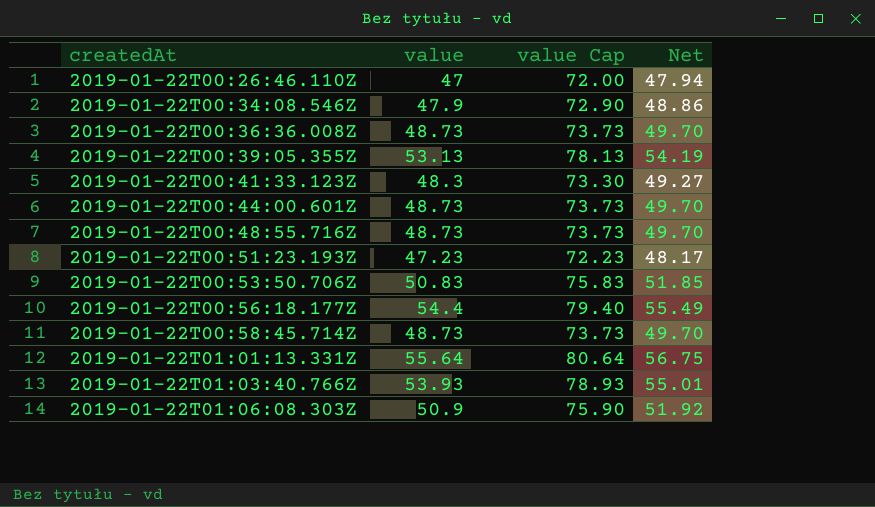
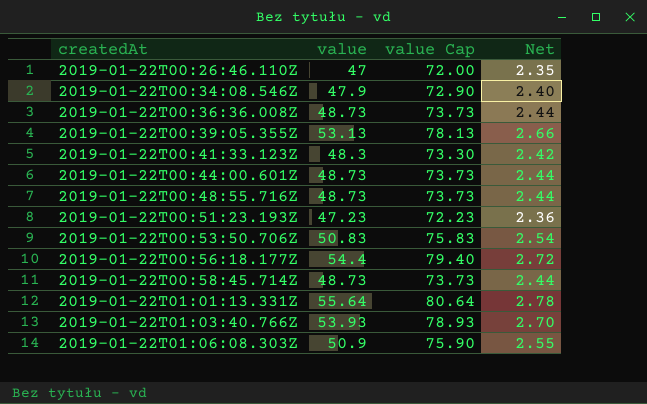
column Net | formula: [value] * 1.02 -> [value] * 0.05

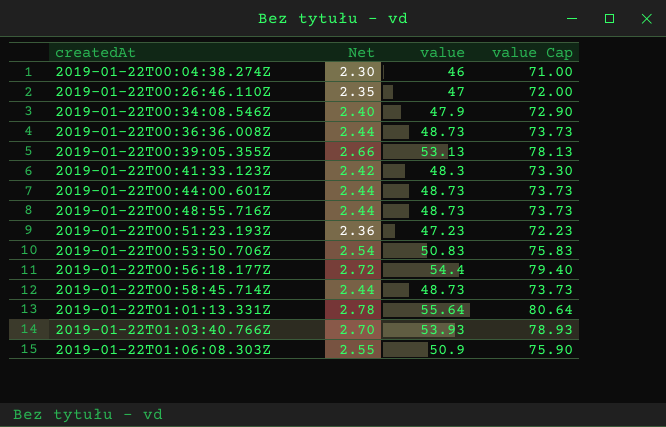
column Net | position: 4 -> 2
row 2019-01-22T00:04:38.274Z: none -> 2.30 | 46 | 71.00

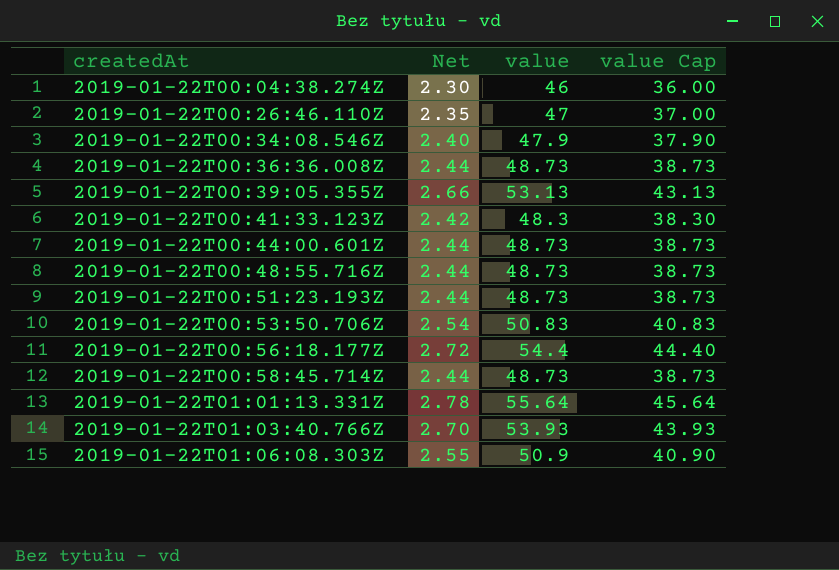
column value Cap | formula: [value] + 25 -> [value] - 10
2019-01-22T00:51:23.193Z | Net: 2.36 -> 2.44
2019-01-22T00:51:23.193Z | value: 47.23 -> 48.73

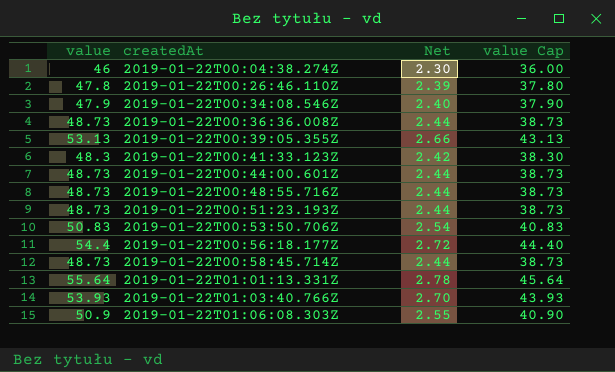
column value | position: 3 -> 1
2019-01-22T00:26:46.110Z | value: 47 -> 47.8
2019-01-22T00:26:46.110Z | Net: 2.35 -> 2.39
2019-01-22T00:26:46.110Z | value Cap: 37.00 -> 37.80

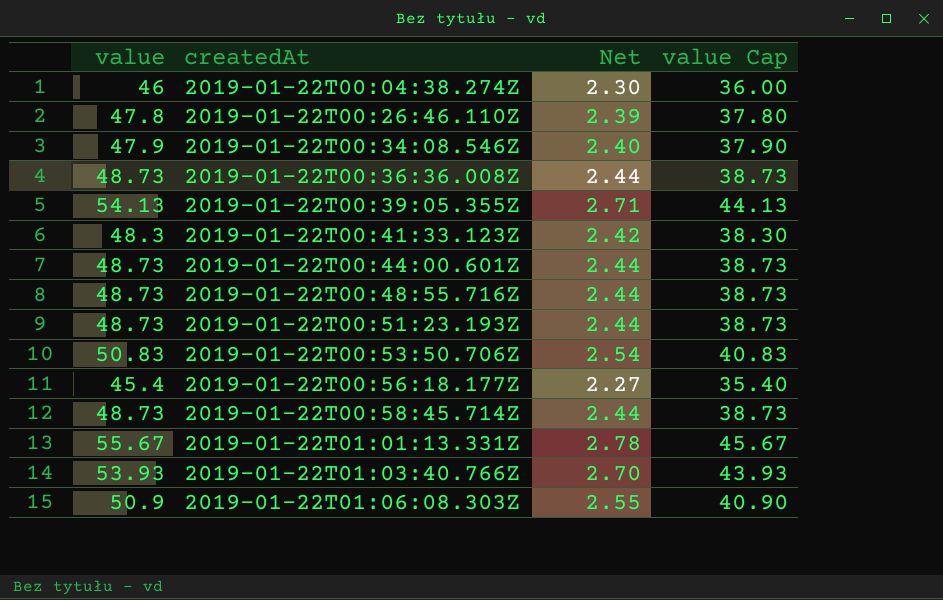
2019-01-22T00:39:05.355Z | value: 53.13 -> 54.13
2019-01-22T00:39:05.355Z | Net: 2.66 -> 2.71
2019-01-22T00:39:05.355Z | value Cap: 43.13 -> 44.13
2019-01-22T00:56:18.177Z | value: 54.4 -> 45.4
2019-01-22T00:56:18.177Z | Net: 2.72 -> 2.27
2019-01-22T00:56:18.177Z | value Cap: 44.40 -> 35.40
2019-01-22T01:01:13.331Z | value: 55.64 -> 55.67
2019-01-22T01:01:13.331Z | value Cap: 45.64 -> 45.67

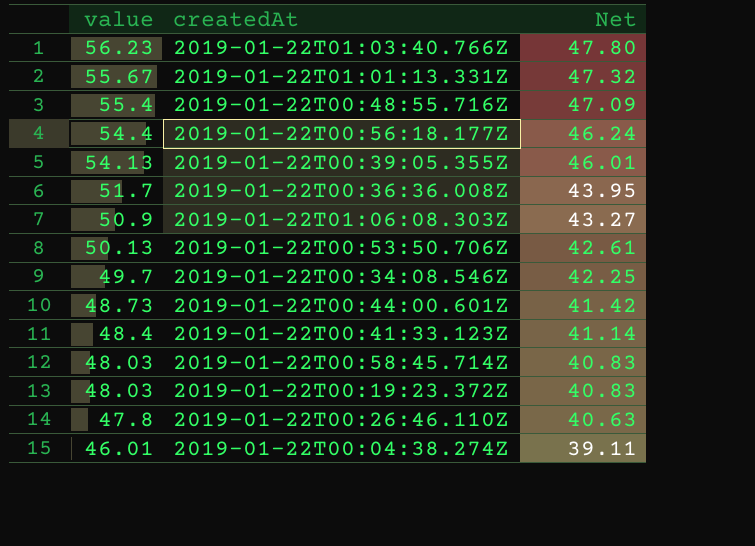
row order: createdAt ascending -> value descending
column value Cap | formula: [value] - 10 -> none
column Net | formula: [value] * 0.05 -> [value] * 0.85
row 2019-01-22T00:51:23.193Z: 48.73 | 2.44 | 38.73 -> none
2019-01-22T01:03:40.766Z | value: 53.93 -> 56.23
2019-01-22T00:48:55.716Z | value: 48.73 -> 55.4
2019-01-22T00:56:18.177Z | value: 45.4 -> 54.4
2019-01-22T00:36:36.008Z | value: 48.73 -> 51.7
2019-01-22T00:53:50.706Z | value: 50.83 -> 50.13
2019-01-22T00:34:08.546Z | value: 47.9 -> 49.7
2019-01-22T00:41:33.123Z | value: 48.3 -> 48.4
2019-01-22T00:58:45.714Z | value: 48.73 -> 48.03
row 2019-01-22T00:19:23.372Z: none -> 48.03 | 40.83
2019-01-22T00:04:38.274Z | value: 46 -> 46.01

